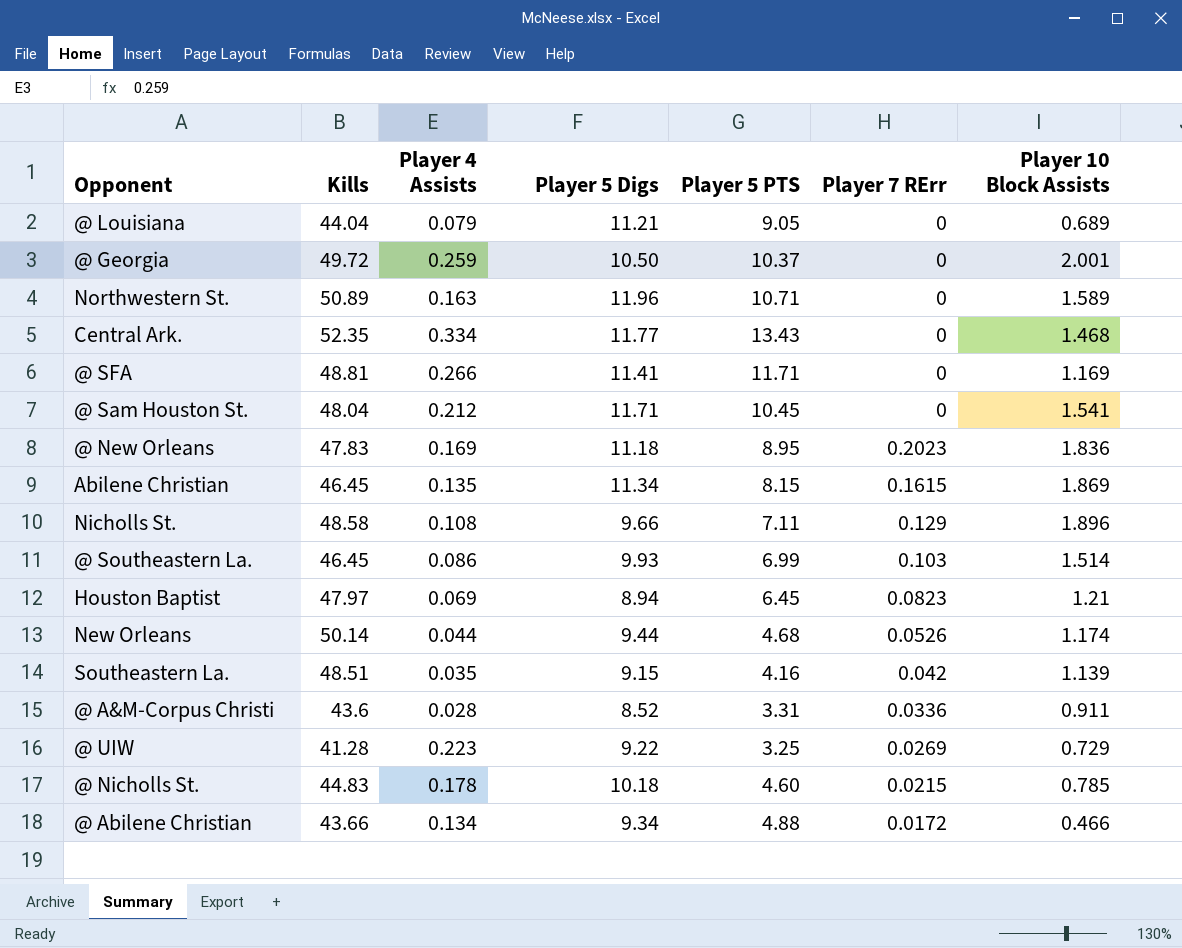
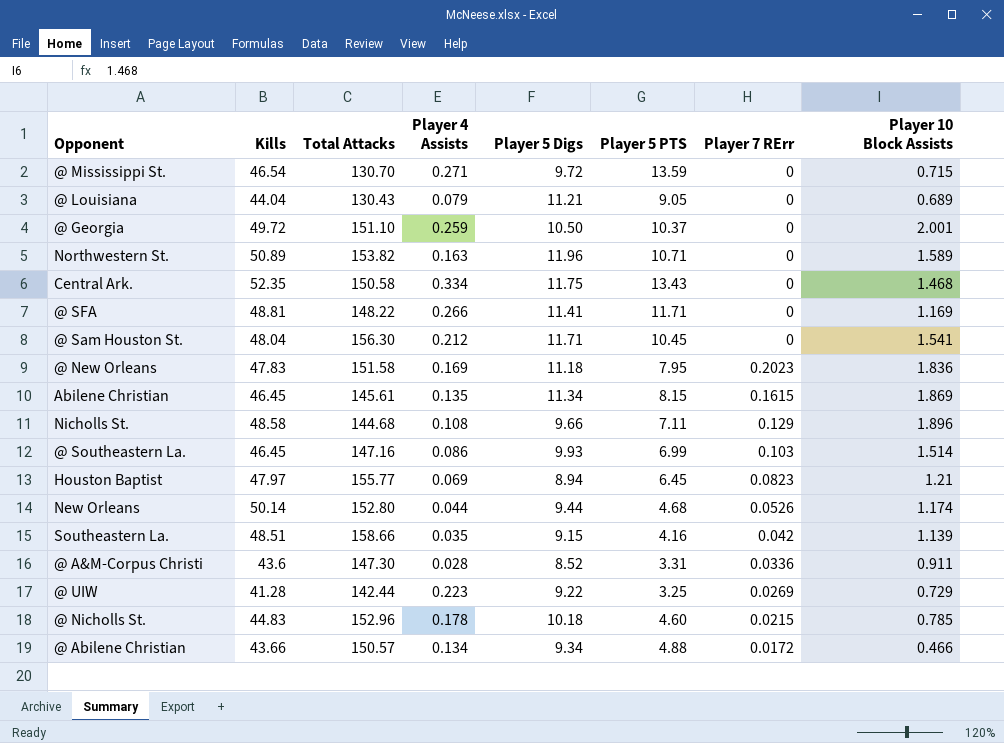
column Total Attacks | position: none -> 3
row @ Mississippi St.: none -> 46.54 | 130.70 | 0.271 | 9.72 | 13.59 | 0 | 0.715
Central Ark. | Player 5 Digs: 11.77 -> 11.75
@ New Orleans | Player 5 PTS: 8.95 -> 7.95

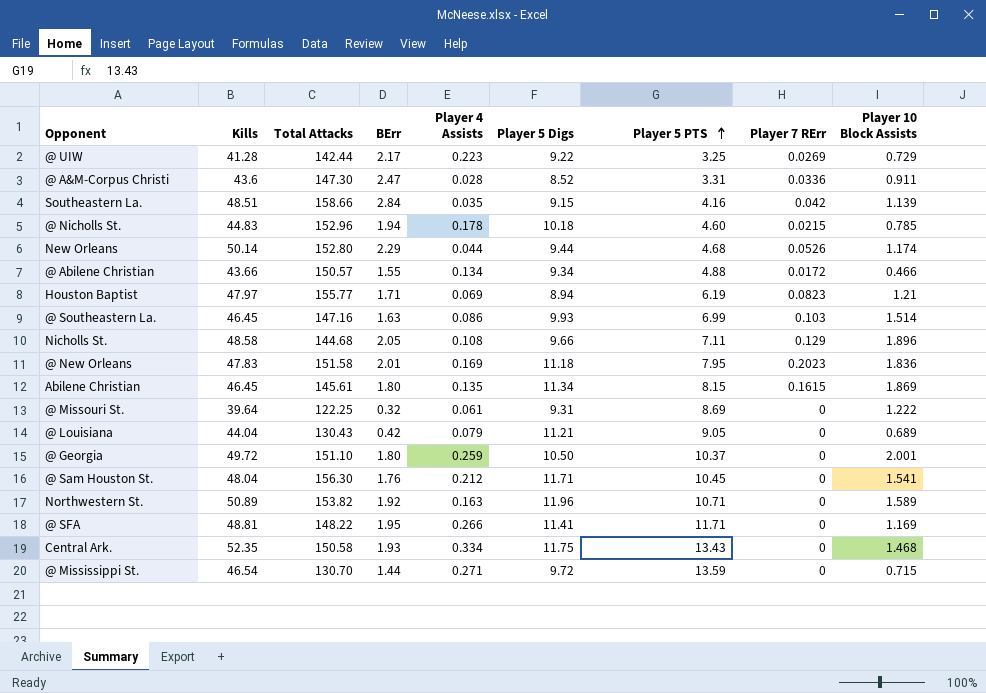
row order: none -> Player 5 PTS ascending
column BErr | position: none -> 4
Houston Baptist | Player 5 PTS: 6.45 -> 6.19
row @ Missouri St.: none -> 39.64 | 122.25 | 0.32 | 0.061 | 9.31 | 8.69 | 0 | 1.222

